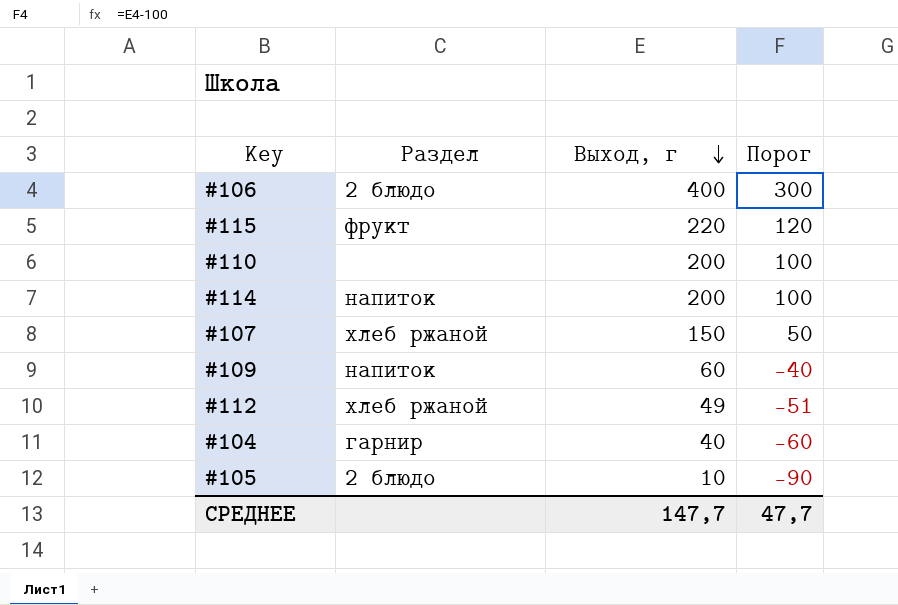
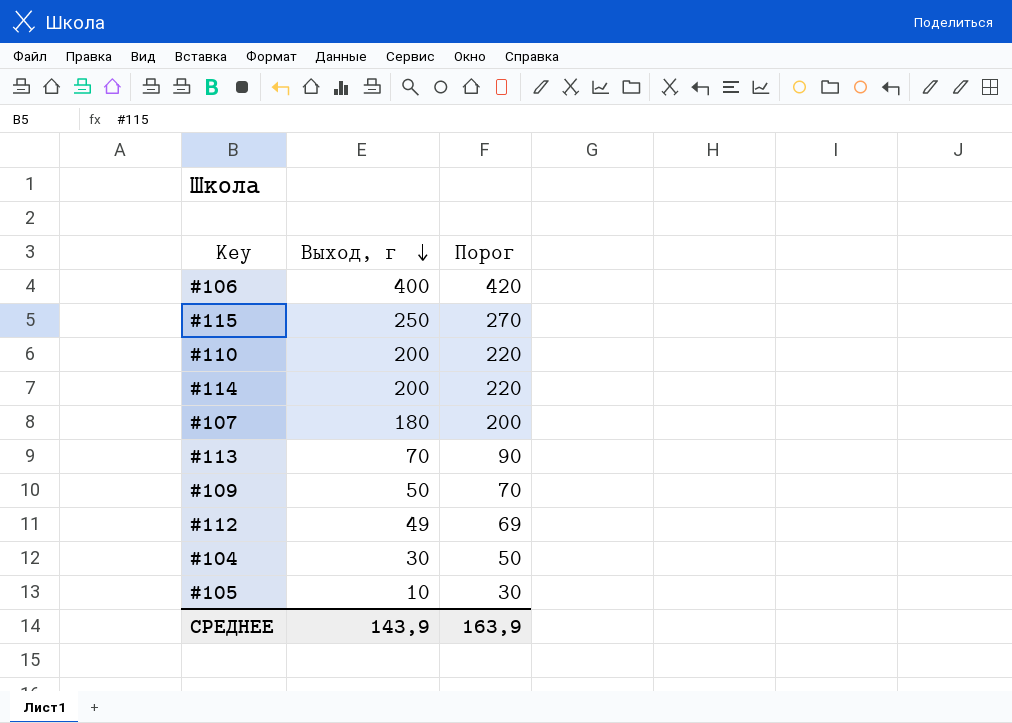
column Раздел | position: 2 -> none
column Порог | formula: [Выход, г] - 100 -> [Выход, г] + 20
#115 | Выход, г: 220 -> 250
#107 | Выход, г: 150 -> 180
row #113: none -> 70 | 90
#109 | Выход, г: 60 -> 50
#104 | Выход, г: 40 -> 30
СРЕДНЕЕ | Выход, г: 147,7 -> 143,9
СРЕДНЕЕ | Порог: 47,7 -> 163,9

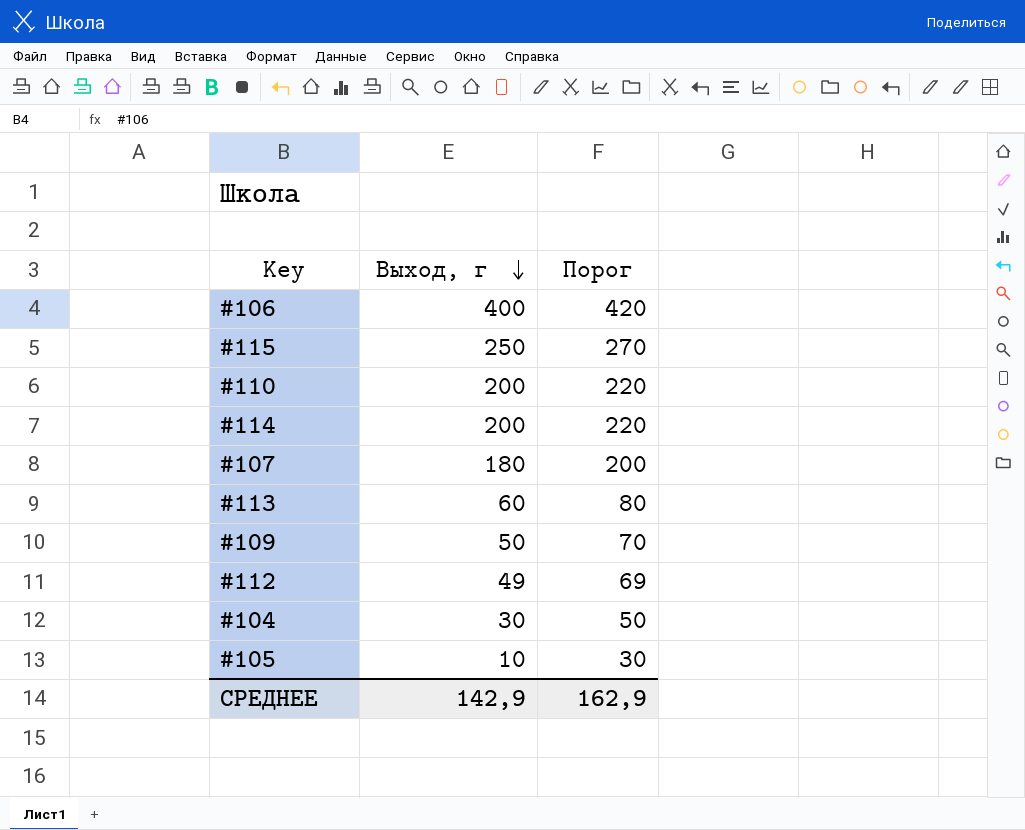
#113 | Выход, г: 70 -> 60
#113 | Порог: 90 -> 80
СРЕДНЕЕ | Выход, г: 143,9 -> 142,9
СРЕДНЕЕ | Порог: 163,9 -> 162,9

